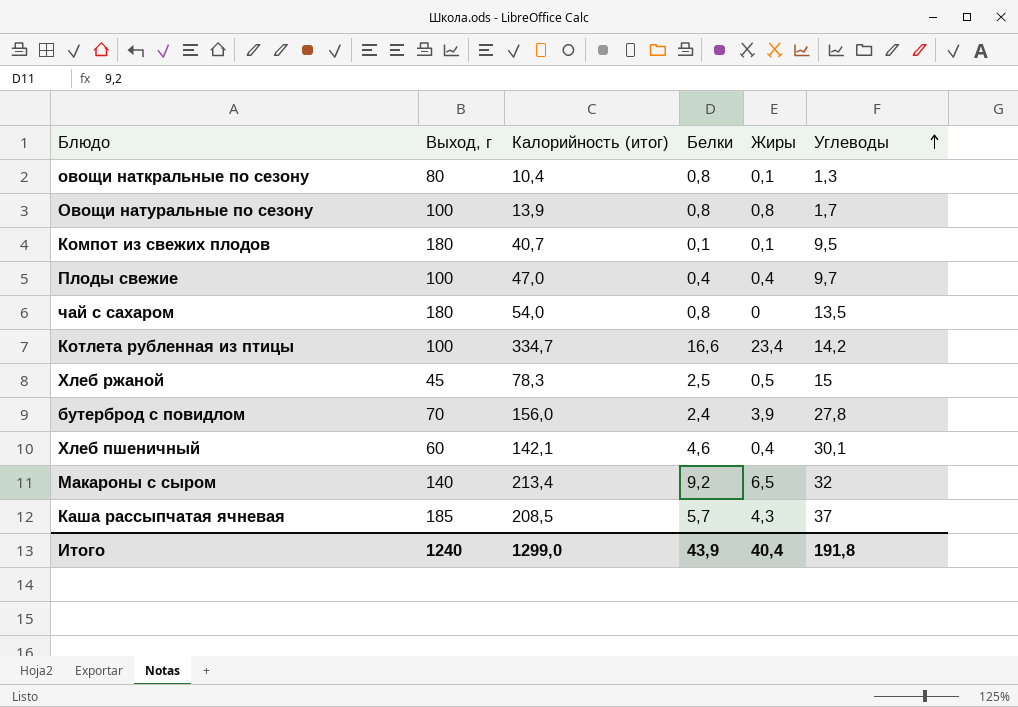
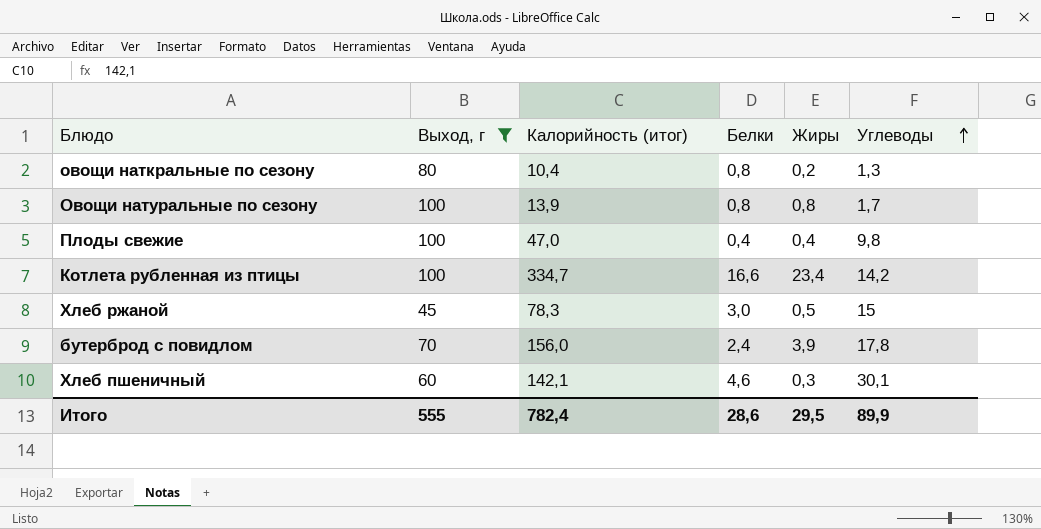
filter: none -> Выход, г <= 100
овощи наткральные по сезону | Жиры: 0,1 -> 0,2
Плоды свежие | Углеводы: 9,7 -> 9,8
Хлеб ржаной | Белки: 2,5 -> 3,0
бутерброд с повидлом | Углеводы: 27,8 -> 17,8
Хлеб пшеничный | Жиры: 0,4 -> 0,3
Итого | Выход, г: 1240 -> 555
Итого | Калорийность (итог): 1299,0 -> 782,4
Итого | Белки: 43,9 -> 28,6
Итого | Жиры: 40,4 -> 29,5
Итого | Углеводы: 191,8 -> 89,9

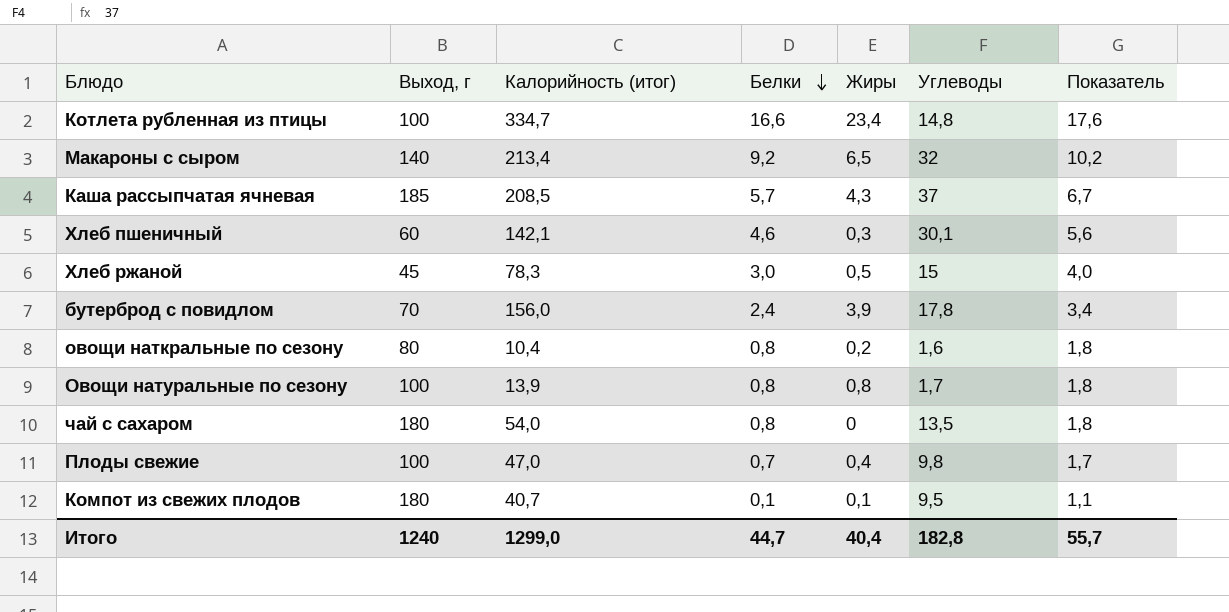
filter: Выход, г <= 100 -> none
row order: Углеводы ascending -> Белки descending
column Показатель | formula: none -> [Белки] + 1
Котлета рубленная из птицы | Углеводы: 14,2 -> 14,8
овощи наткральные по сезону | Углеводы: 1,3 -> 1,6
Плоды свежие | Белки: 0,4 -> 0,7
Итого | Выход, г: 555 -> 1240
Итого | Калорийность (итог): 782,4 -> 1299,0
Итого | Белки: 28,6 -> 44,7
Итого | Жиры: 29,5 -> 40,4
Итого | Углеводы: 89,9 -> 182,8

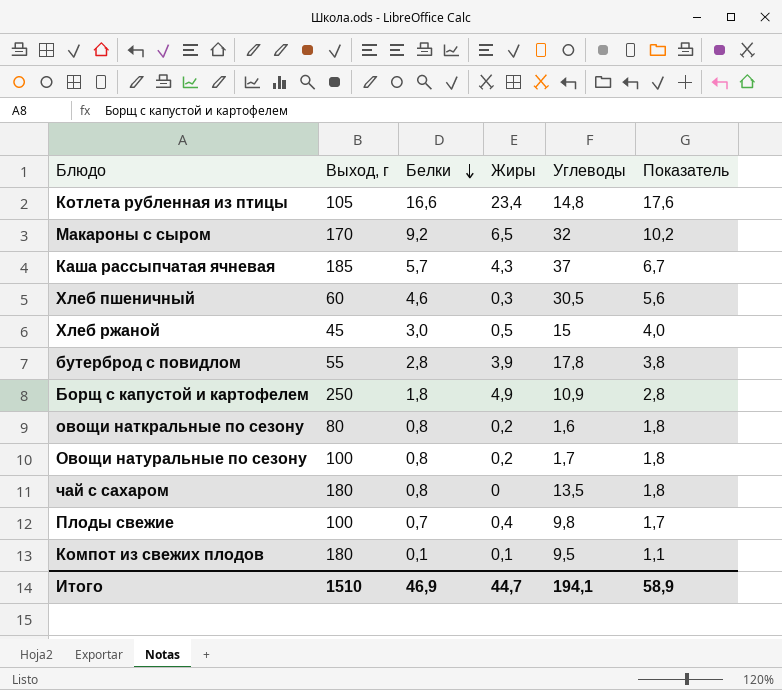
column Калорийность (итог) | position: 3 -> none
Котлета рубленная из птицы | Выход, г: 100 -> 105
Макароны с сыром | Выход, г: 140 -> 170
Хлеб пшеничный | Углеводы: 30,1 -> 30,5
бутерброд с повидлом | Выход, г: 70 -> 55
бутерброд с повидлом | Белки: 2,4 -> 2,8
бутерброд с повидлом | Показатель: 3,4 -> 3,8
row Борщ с капустой и картофелем: none -> 250 | 1,8 | 4,9 | 10,9 | 2,8
Овощи натуральные по сезону | Жиры: 0,8 -> 0,2
Итого | Выход, г: 1240 -> 1510
Итого | Белки: 44,7 -> 46,9
Итого | Жиры: 40,4 -> 44,7
Итого | Углеводы: 182,8 -> 194,1
Итого | Показатель: 55,7 -> 58,9

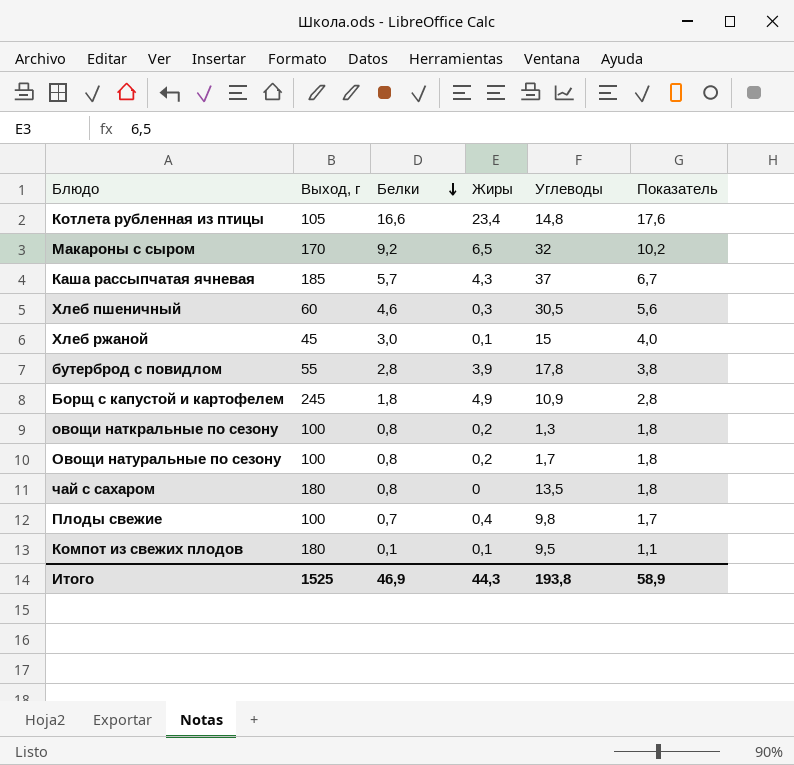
Хлеб ржаной | Жиры: 0,5 -> 0,1
Борщ с капустой и картофелем | Выход, г: 250 -> 245
овощи наткральные по сезону | Выход, г: 80 -> 100
овощи наткральные по сезону | Углеводы: 1,6 -> 1,3
Итого | Выход, г: 1510 -> 1525
Итого | Жиры: 44,7 -> 44,3
Итого | Углеводы: 194,1 -> 193,8

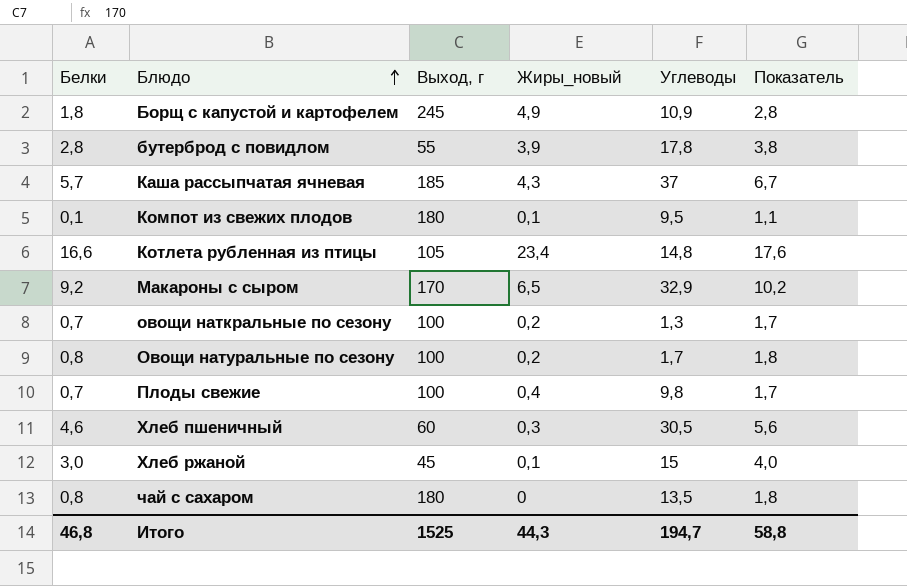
row order: Белки descending -> Блюдо ascending
column Белки | position: 3 -> 1
column name: Жиры -> Жиры_новый
Макароны с сыром | Углеводы: 32 -> 32,9
овощи наткральные по сезону | Белки: 0,8 -> 0,7
овощи наткральные по сезону | Показатель: 1,8 -> 1,7
Итого | Белки: 46,9 -> 46,8
Итого | Углеводы: 193,8 -> 194,7
Итого | Показатель: 58,9 -> 58,8

